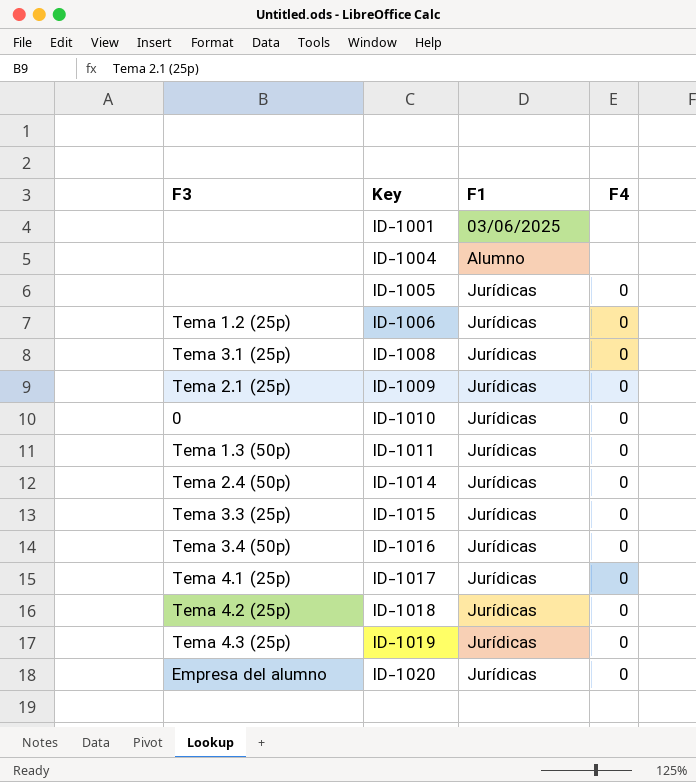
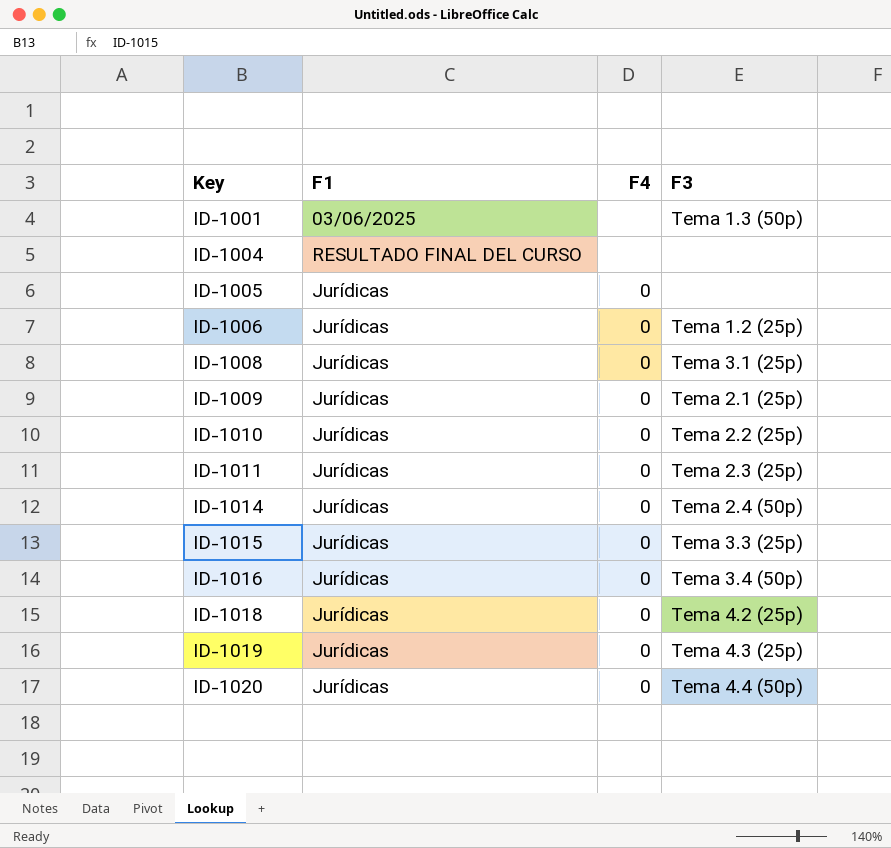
column F3 | position: 1 -> 4
row ID-1017: Tema 4.1 (25p) | Jurídicas | 0 -> none
ID-1001 | F3: none -> Tema 1.3 (50p)
ID-1004 | F1: Alumno -> RESULTADO FINAL DEL CURSO
ID-1010 | F3: 0 -> Tema 2.2 (25p)
ID-1011 | F3: Tema 1.3 (50p) -> Tema 2.3 (25p)
ID-1020 | F3: Empresa del alumno -> Tema 4.4 (50p)

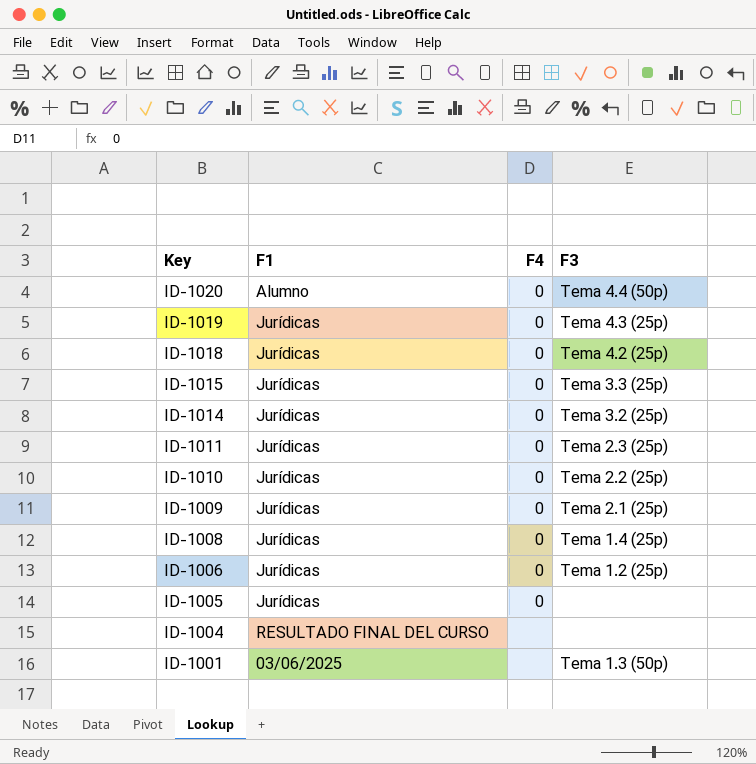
row order: Key ascending -> Key descending
row ID-1016: Jurídicas | 0 | Tema 3.4 (50p) -> none
ID-1020 | F1: Jurídicas -> Alumno
ID-1014 | F3: Tema 2.4 (50p) -> Tema 3.2 (25p)
ID-1008 | F3: Tema 3.1 (25p) -> Tema 1.4 (25p)

